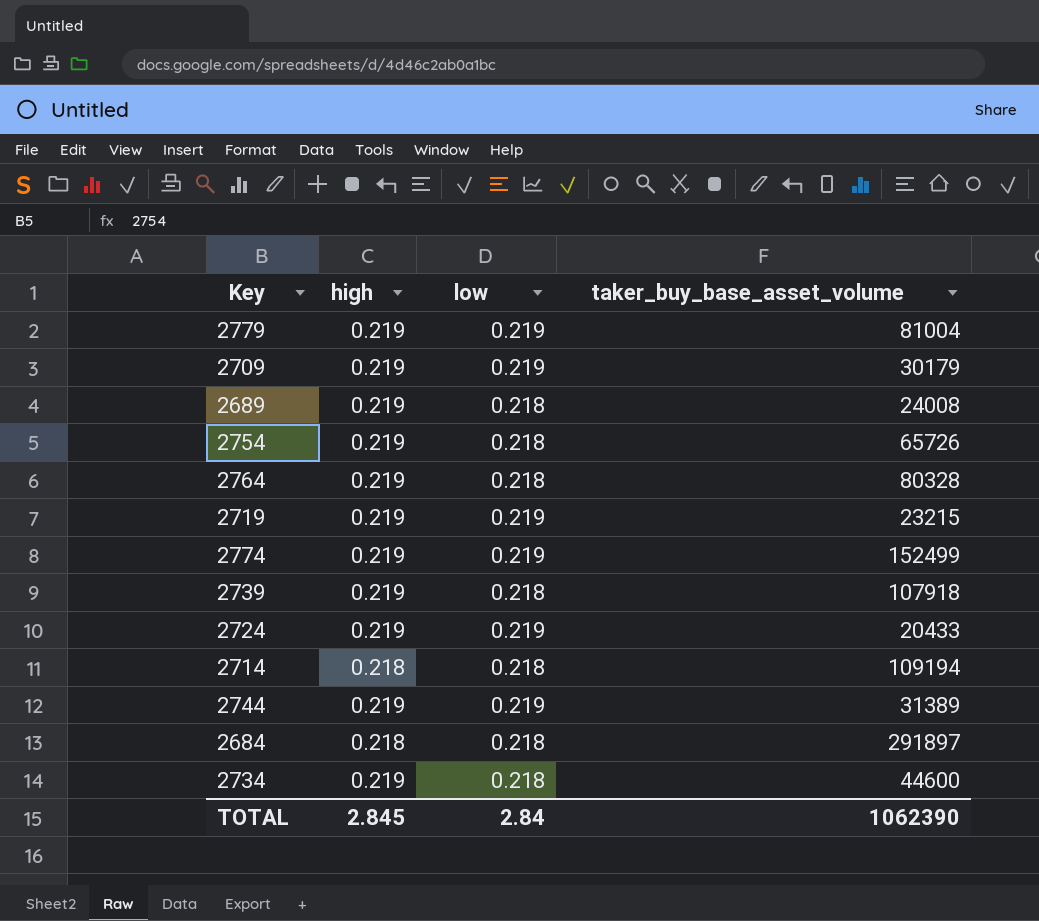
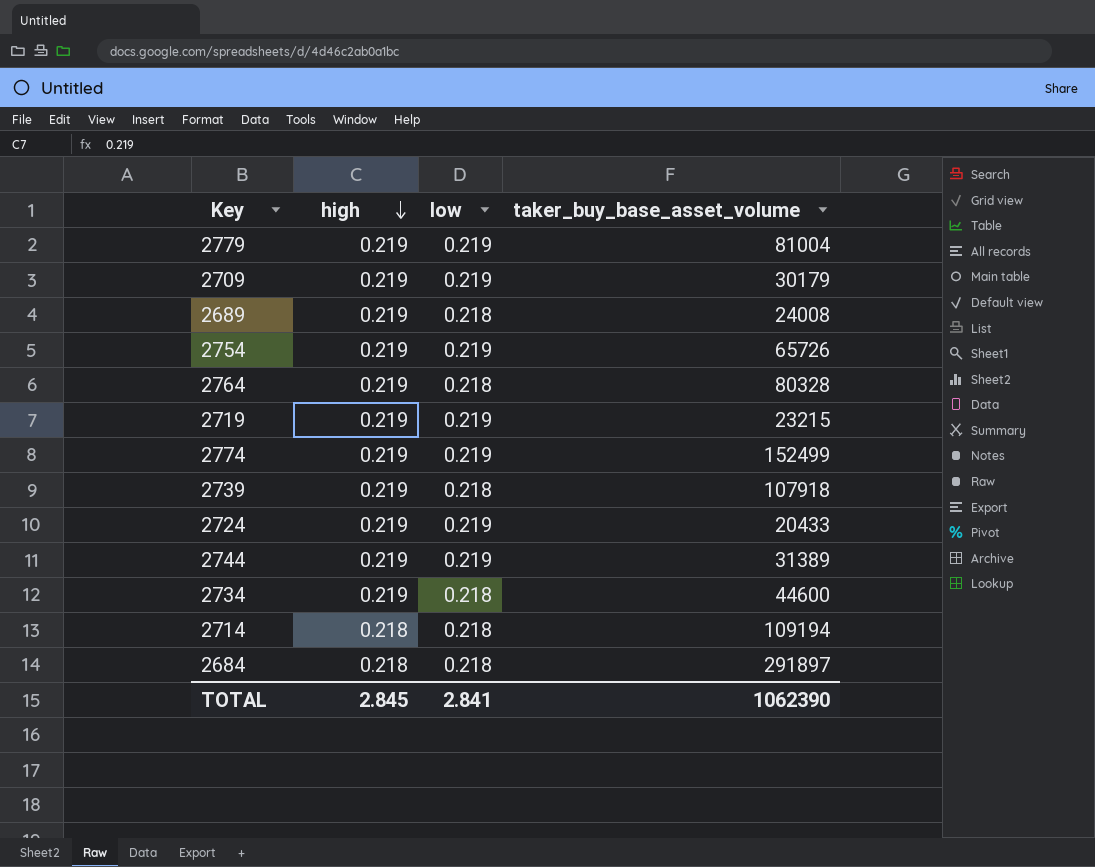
row order: none -> high descending
2754 | low: 0.218 -> 0.219
TOTAL | low: 2.84 -> 2.841

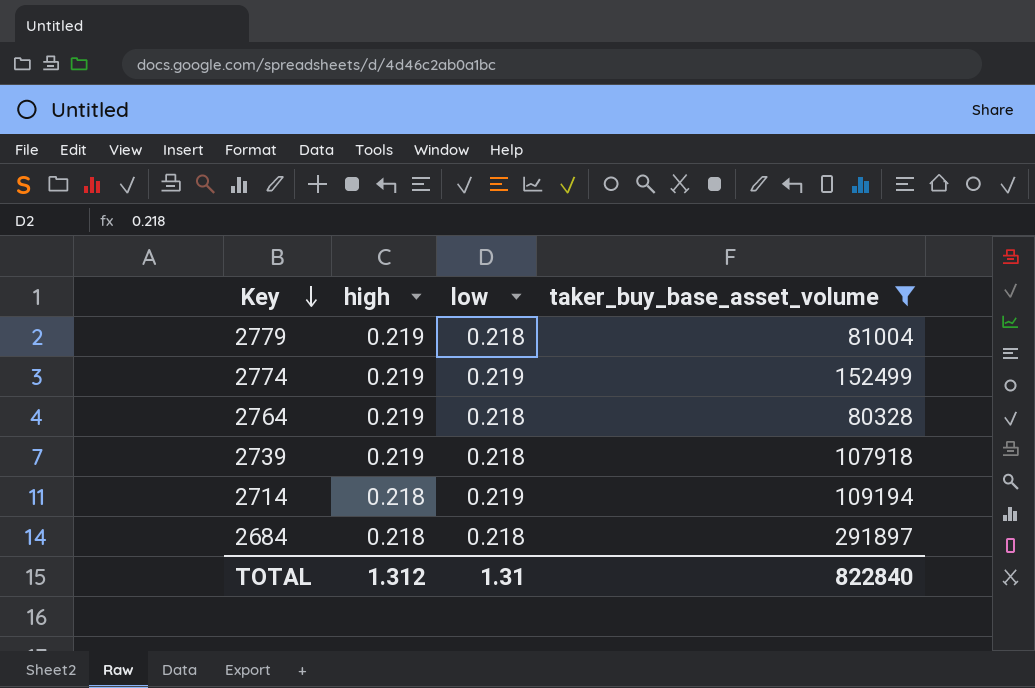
filter: none -> taker_buy_base_asset_volume >= 80328
row order: high descending -> Key descending
2779 | low: 0.219 -> 0.218
2714 | low: 0.218 -> 0.219
TOTAL | high: 2.845 -> 1.312
TOTAL | low: 2.841 -> 1.31
TOTAL | taker_buy_base_asset_volume: 1062390 -> 822840

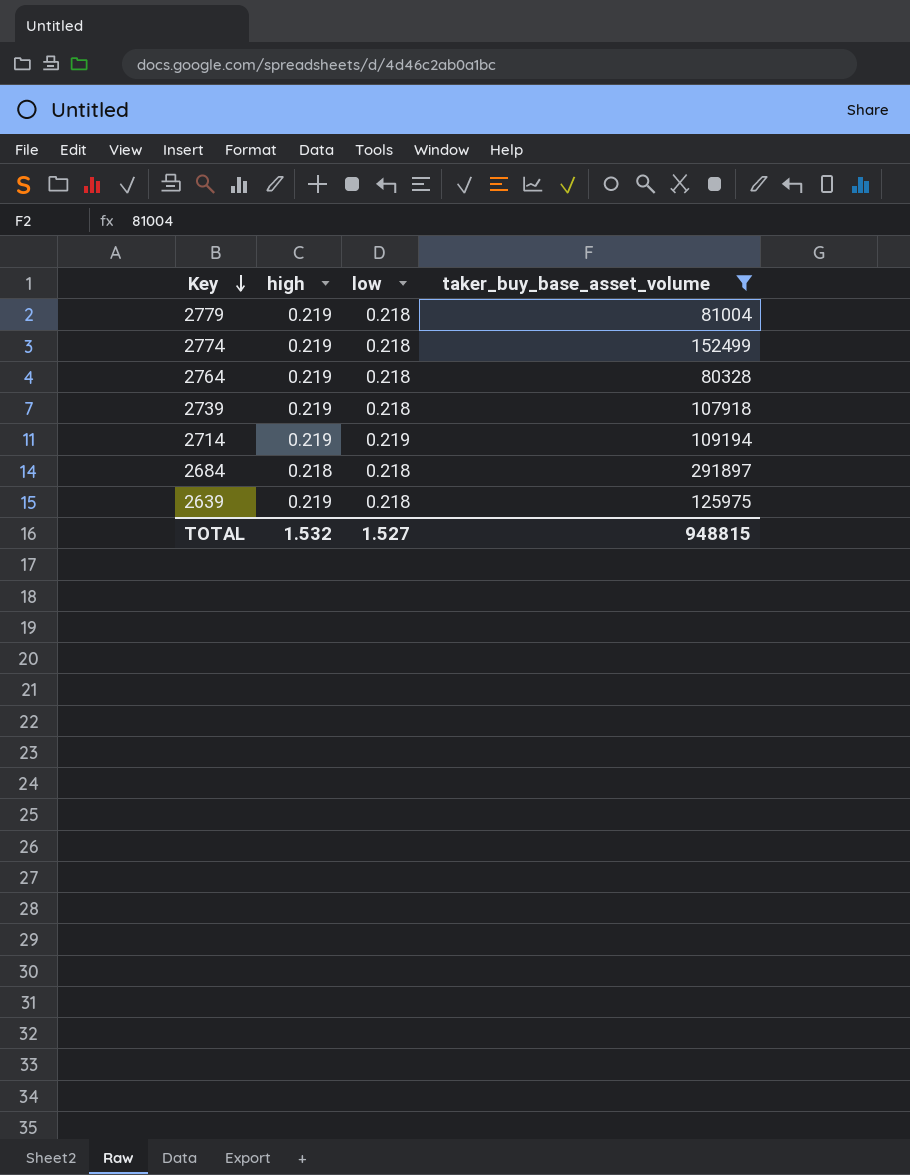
2774 | low: 0.219 -> 0.218
2714 | high: 0.218 -> 0.219
row 2639: none -> 0.219 | 0.218 | 125975
TOTAL | high: 1.312 -> 1.532
TOTAL | low: 1.31 -> 1.527
TOTAL | taker_buy_base_asset_volume: 822840 -> 948815

